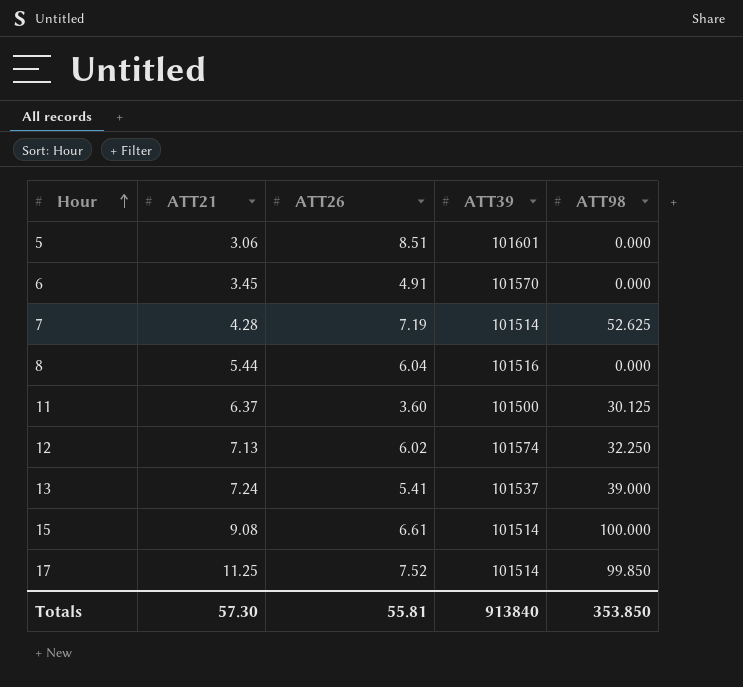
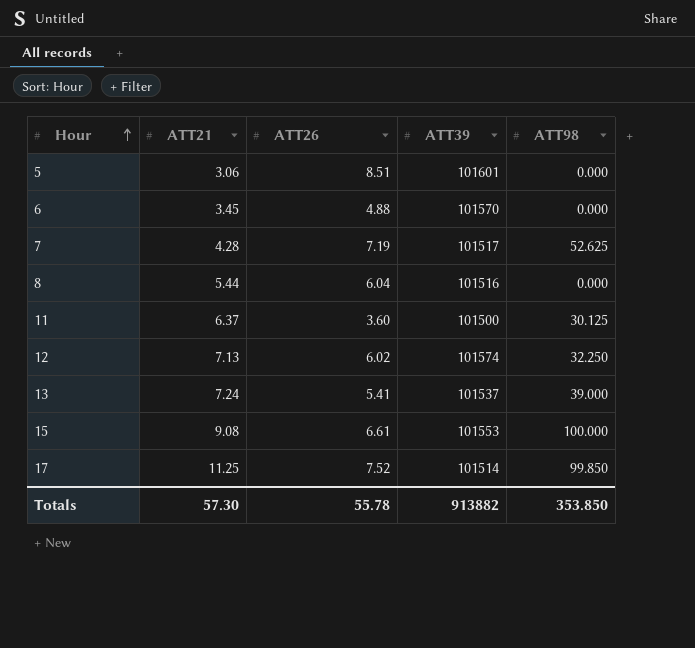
6 | ATT26: 4.91 -> 4.88
7 | ATT39: 101514 -> 101517
15 | ATT39: 101514 -> 101553
Totals | ATT26: 55.81 -> 55.78
Totals | ATT39: 913840 -> 913882

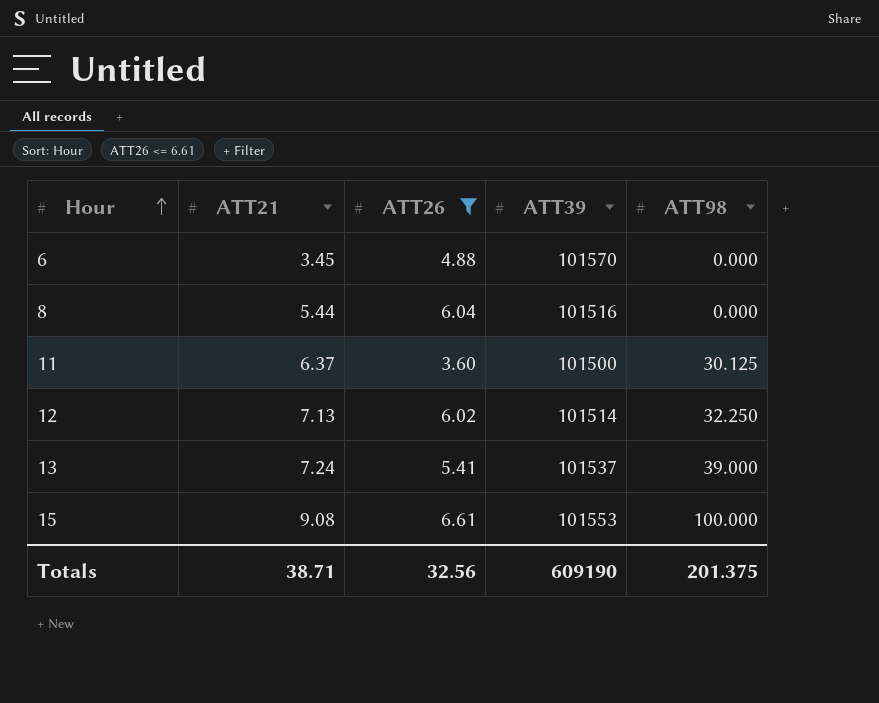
filter: none -> ATT26 <= 6.61
12 | ATT39: 101574 -> 101514
Totals | ATT21: 57.30 -> 38.71
Totals | ATT26: 55.78 -> 32.56
Totals | ATT39: 913882 -> 609190
Totals | ATT98: 353.850 -> 201.375

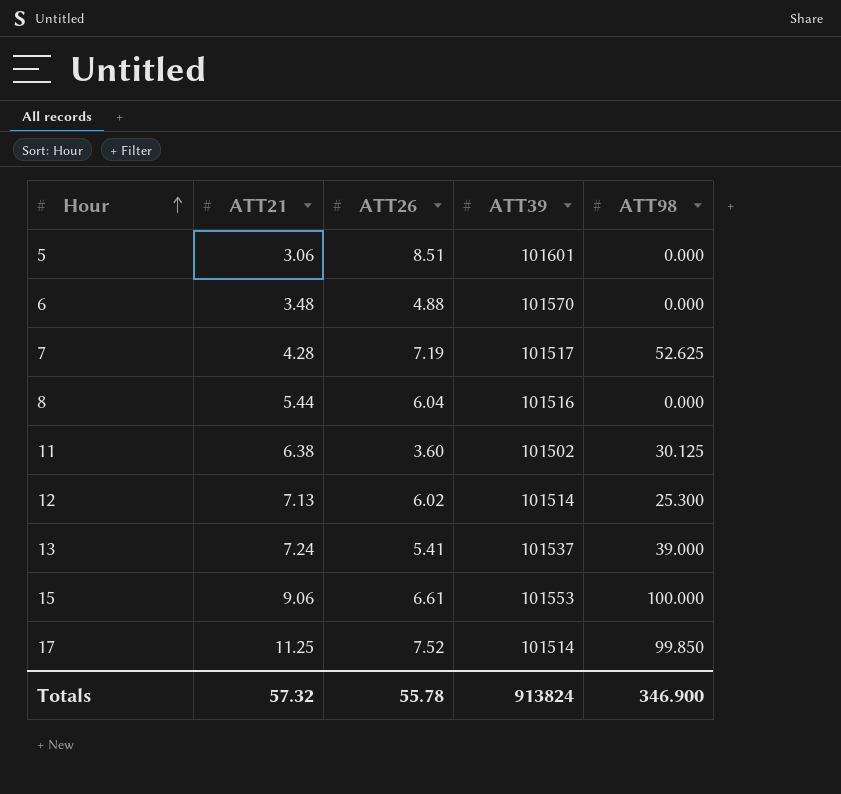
filter: ATT26 <= 6.61 -> none
6 | ATT21: 3.45 -> 3.48
11 | ATT21: 6.37 -> 6.38
11 | ATT39: 101500 -> 101502
12 | ATT98: 32.250 -> 25.300
15 | ATT21: 9.08 -> 9.06
Totals | ATT21: 38.71 -> 57.32
Totals | ATT26: 32.56 -> 55.78
Totals | ATT39: 609190 -> 913824
Totals | ATT98: 201.375 -> 346.900

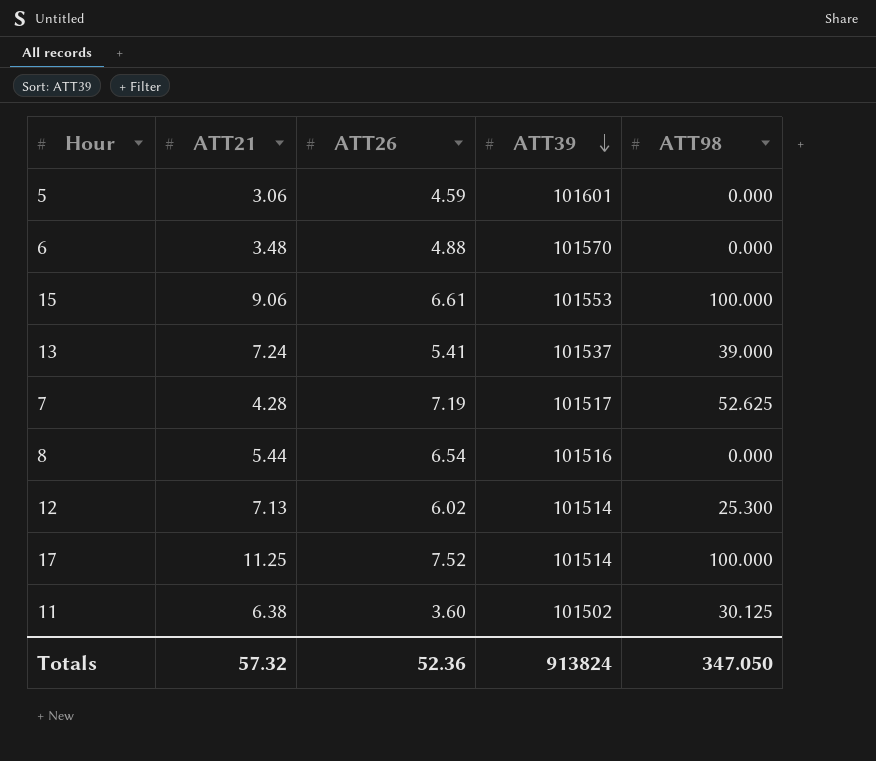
row order: Hour ascending -> ATT39 descending
5 | ATT26: 8.51 -> 4.59
8 | ATT26: 6.04 -> 6.54
17 | ATT98: 99.850 -> 100.000
Totals | ATT26: 55.78 -> 52.36
Totals | ATT98: 346.900 -> 347.050

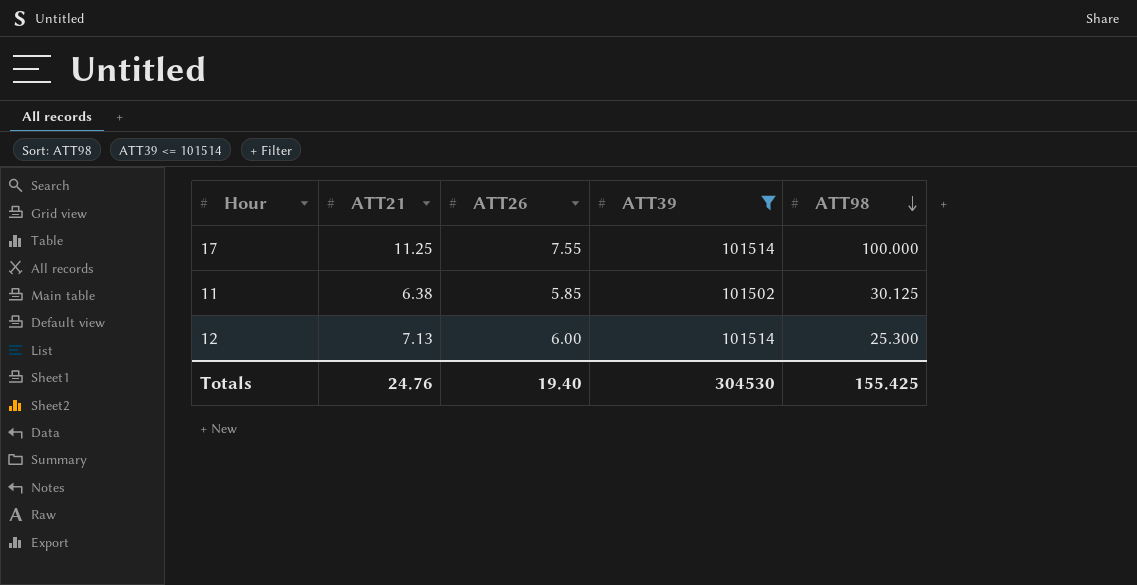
filter: none -> ATT39 <= 101514
row order: ATT39 descending -> ATT98 descending
17 | ATT26: 7.52 -> 7.55
11 | ATT26: 3.60 -> 5.85
12 | ATT26: 6.02 -> 6.00
Totals | ATT21: 57.32 -> 24.76
Totals | ATT26: 52.36 -> 19.40
Totals | ATT39: 913824 -> 304530
Totals | ATT98: 347.050 -> 155.425

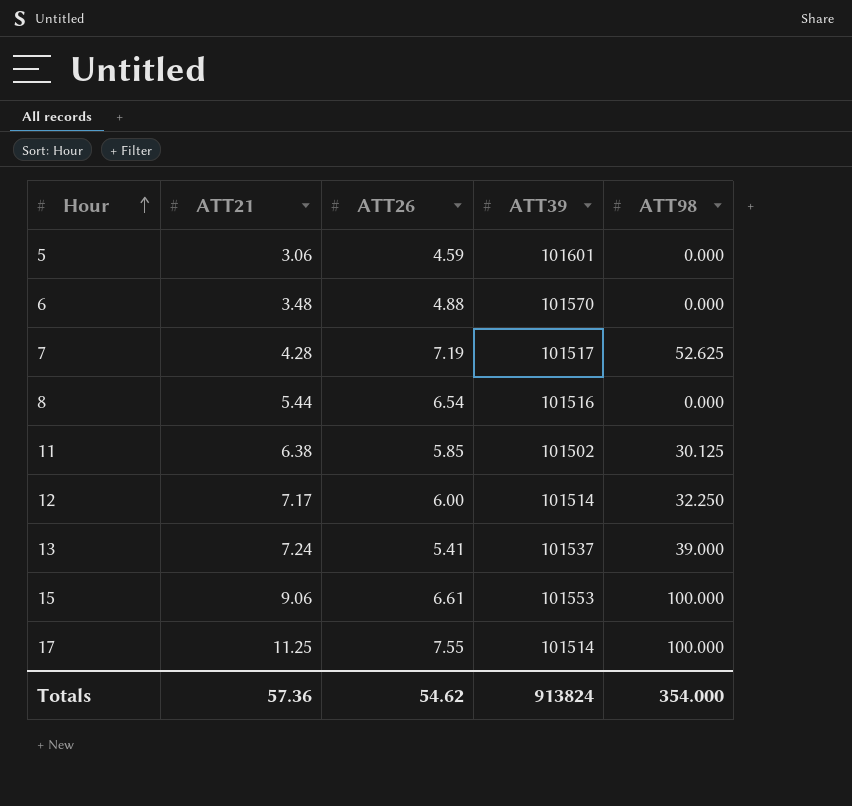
filter: ATT39 <= 101514 -> none
row order: ATT98 descending -> Hour ascending
12 | ATT21: 7.13 -> 7.17
12 | ATT98: 25.300 -> 32.250
Totals | ATT21: 24.76 -> 57.36
Totals | ATT26: 19.40 -> 54.62
Totals | ATT39: 304530 -> 913824
Totals | ATT98: 155.425 -> 354.000

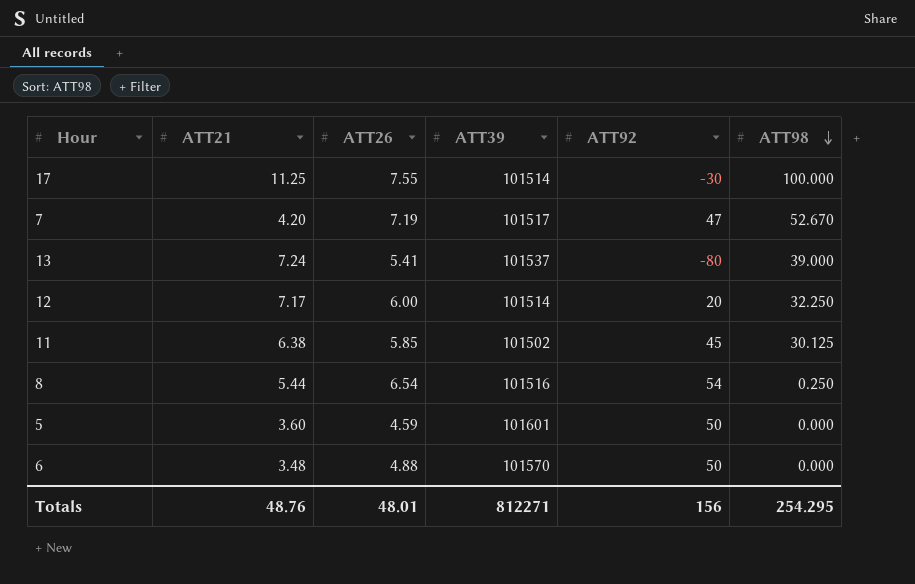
row order: Hour ascending -> ATT98 descending
column ATT92 | position: none -> 5
row 15: 9.06 | 6.61 | 101553 | 100.000 -> none
7 | ATT21: 4.28 -> 4.20
7 | ATT98: 52.625 -> 52.670
8 | ATT98: 0.000 -> 0.250
5 | ATT21: 3.06 -> 3.60
Totals | ATT21: 57.36 -> 48.76
Totals | ATT26: 54.62 -> 48.01
Totals | ATT39: 913824 -> 812271
Totals | ATT98: 354.000 -> 254.295

